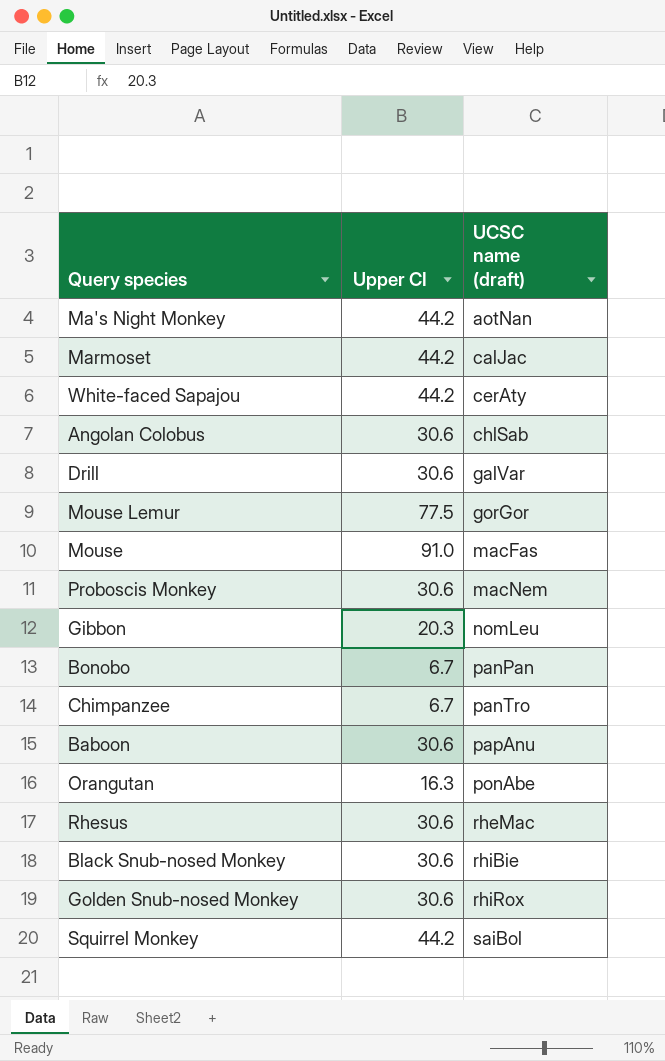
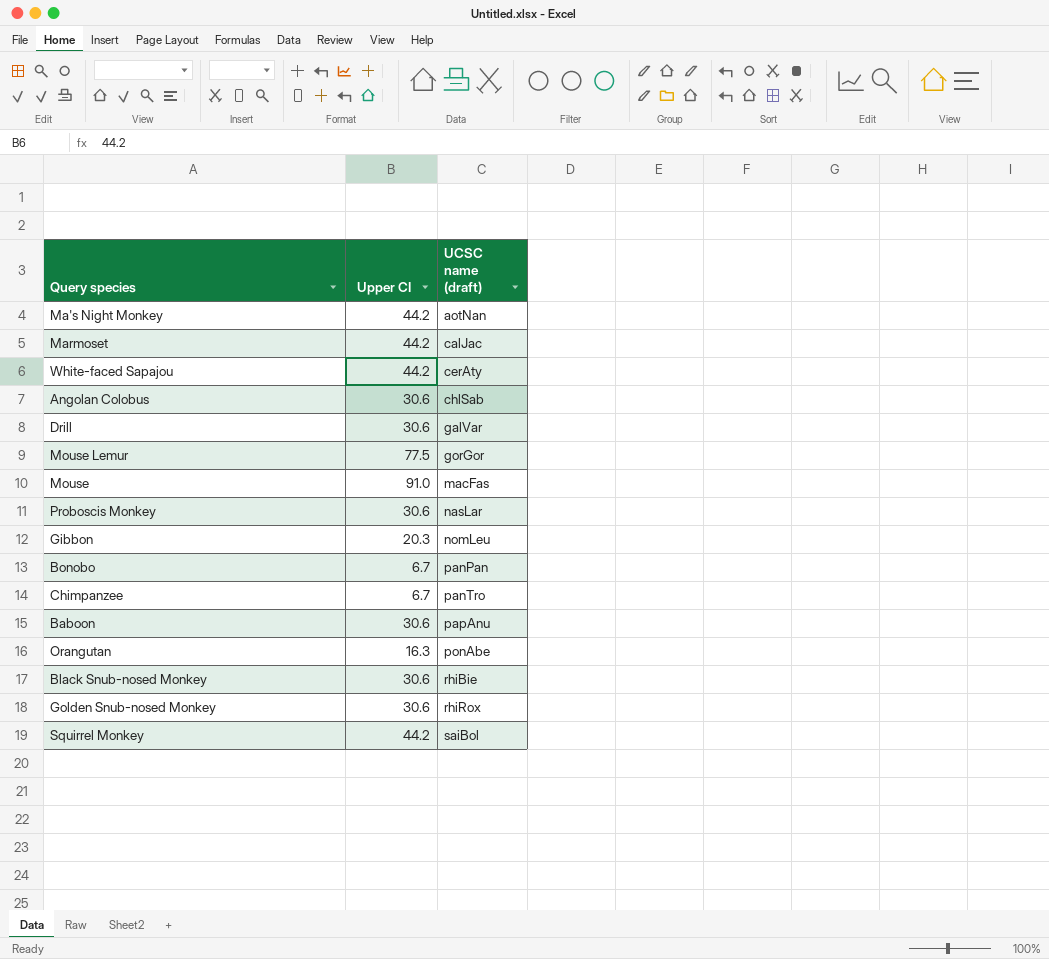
row Rhesus: 30.6 | rheMac -> none
Proboscis Monkey | UCSC name (draft): macNem -> nasLar

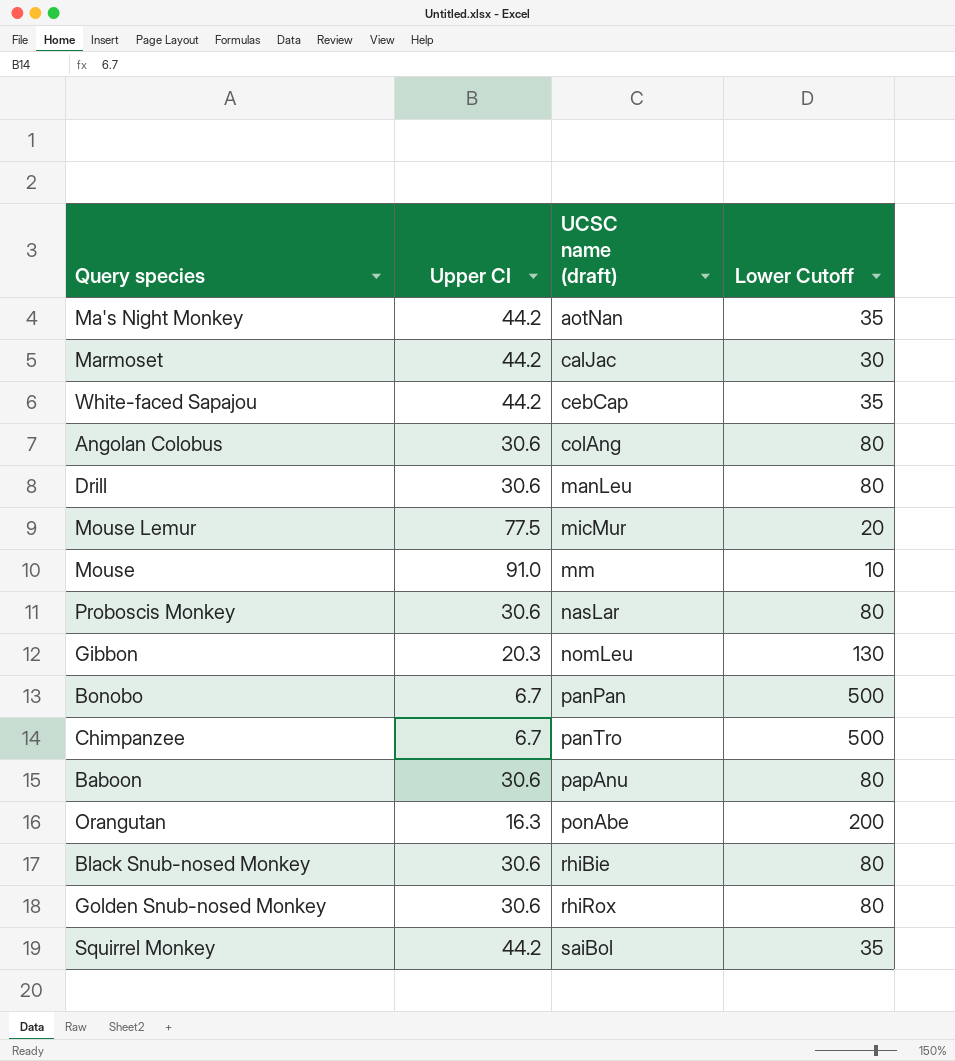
column Lower Cutoff | position: none -> 4
White-faced Sapajou | UCSC name (draft): cerAty -> cebCap
Angolan Colobus | UCSC name (draft): chlSab -> colAng
Drill | UCSC name (draft): galVar -> manLeu
Mouse Lemur | UCSC name (draft): gorGor -> micMur
Mouse | UCSC name (draft): macFas -> mm

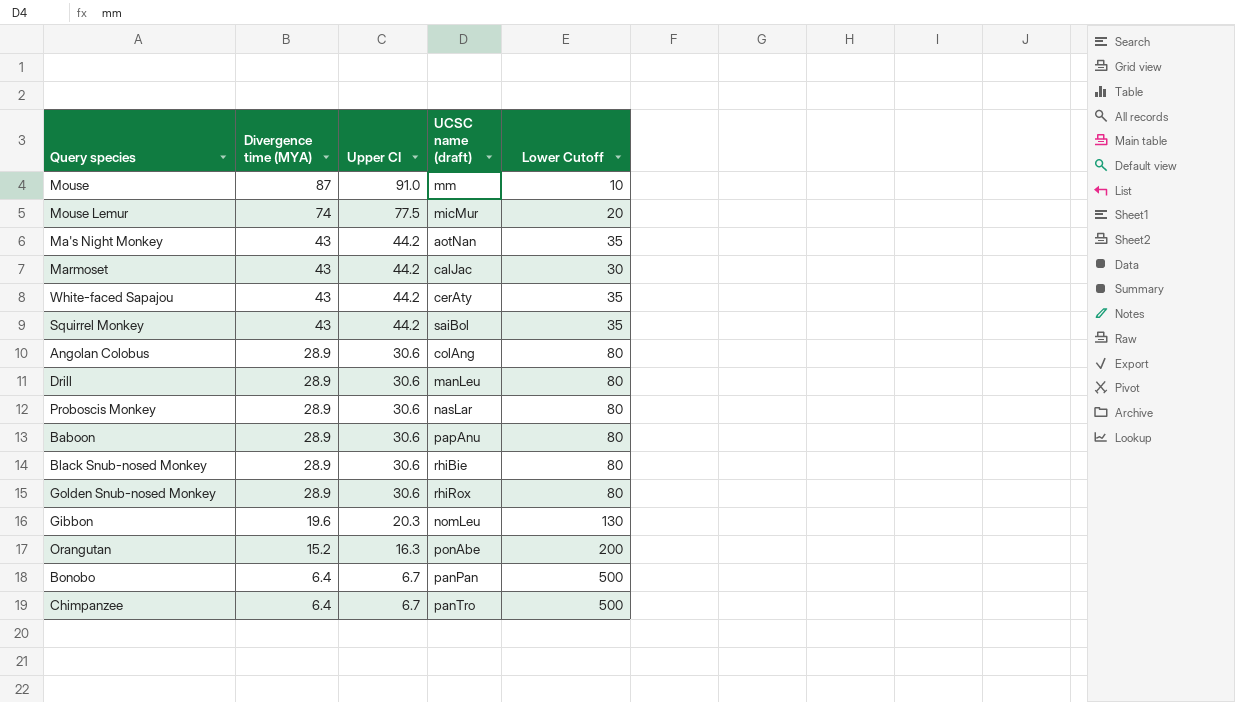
row order: UCSC name (draft) ascending -> Divergence time (MYA) descending
column Divergence time (MYA) | position: none -> 2
White-faced Sapajou | UCSC name (draft): cebCap -> cerAty

